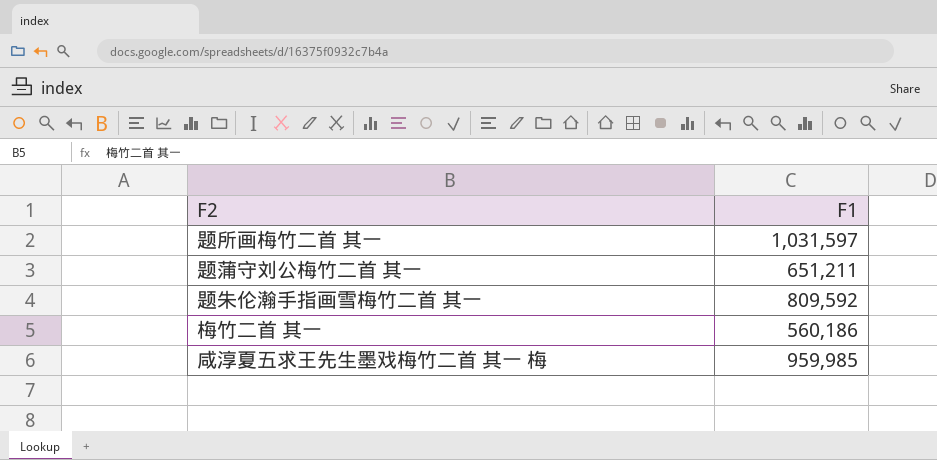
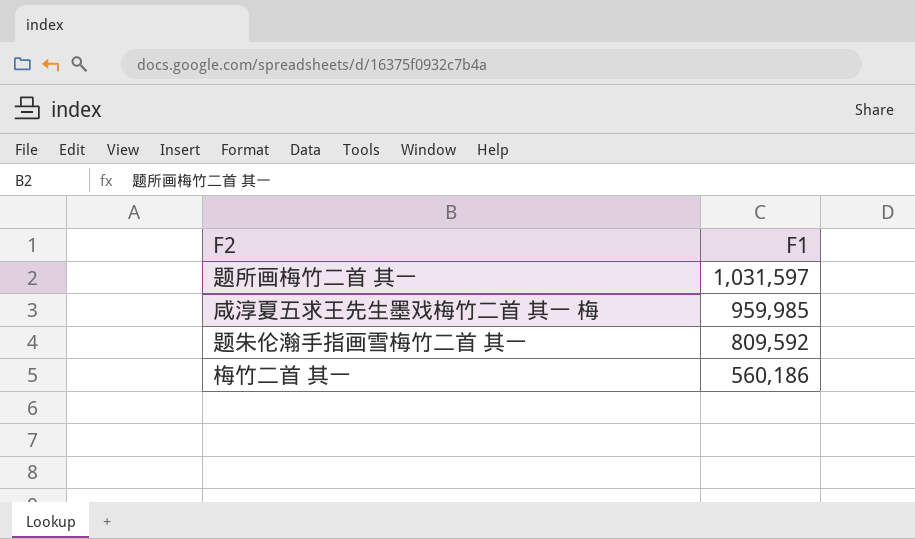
row order: none -> F1 descending
row 题蒲守刘公梅竹二首 其一: 651,211 -> none

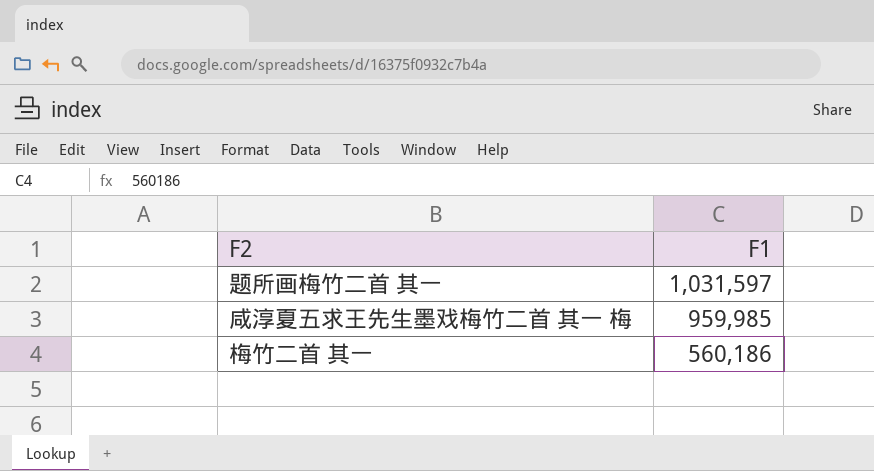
row 题朱伦瀚手指画雪梅竹二首 其一: 809,592 -> none

